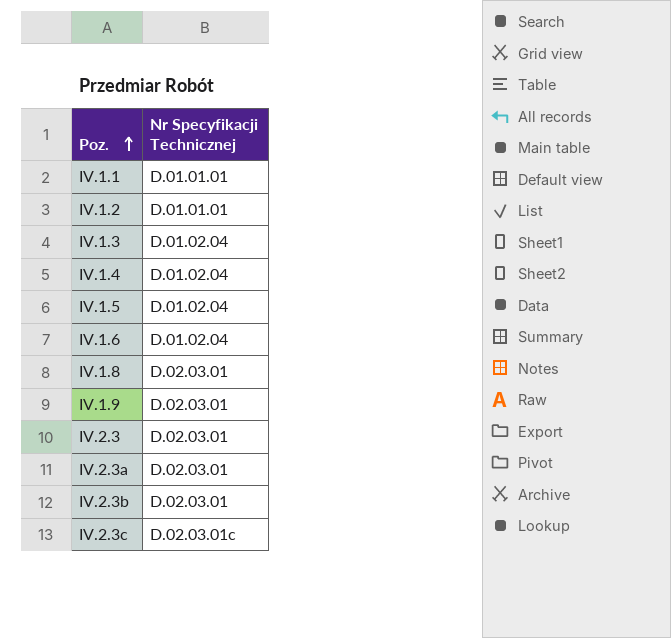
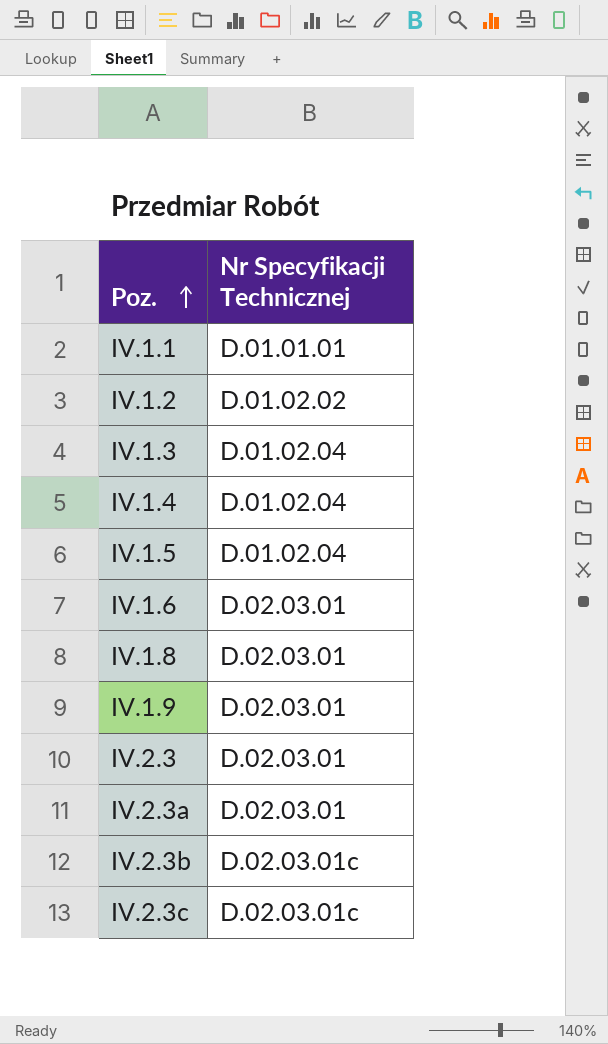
IV.1.2 | Nr Specyfikacji Technicznej: D.01.01.01 -> D.01.02.02
IV.1.6 | Nr Specyfikacji Technicznej: D.01.02.04 -> D.02.03.01
IV.2.3b | Nr Specyfikacji Technicznej: D.02.03.01 -> D.02.03.01c

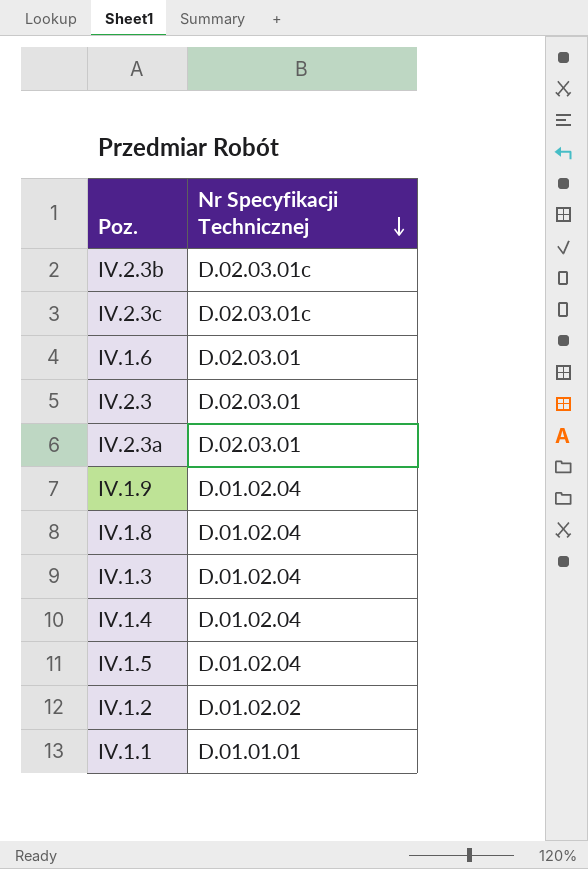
row order: Poz. ascending -> Nr Specyfikacji Technicznej descending
IV.1.9 | Nr Specyfikacji Technicznej: D.02.03.01 -> D.01.02.04
IV.1.8 | Nr Specyfikacji Technicznej: D.02.03.01 -> D.01.02.04

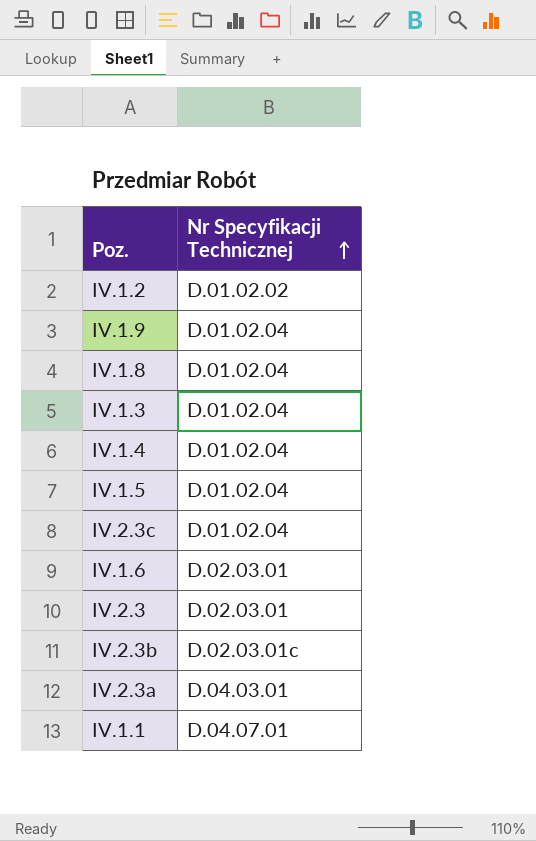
row order: Nr Specyfikacji Technicznej descending -> Nr Specyfikacji Technicznej ascending
IV.2.3c | Nr Specyfikacji Technicznej: D.02.03.01c -> D.01.02.04
IV.2.3a | Nr Specyfikacji Technicznej: D.02.03.01 -> D.04.03.01
IV.1.1 | Nr Specyfikacji Technicznej: D.01.01.01 -> D.04.07.01

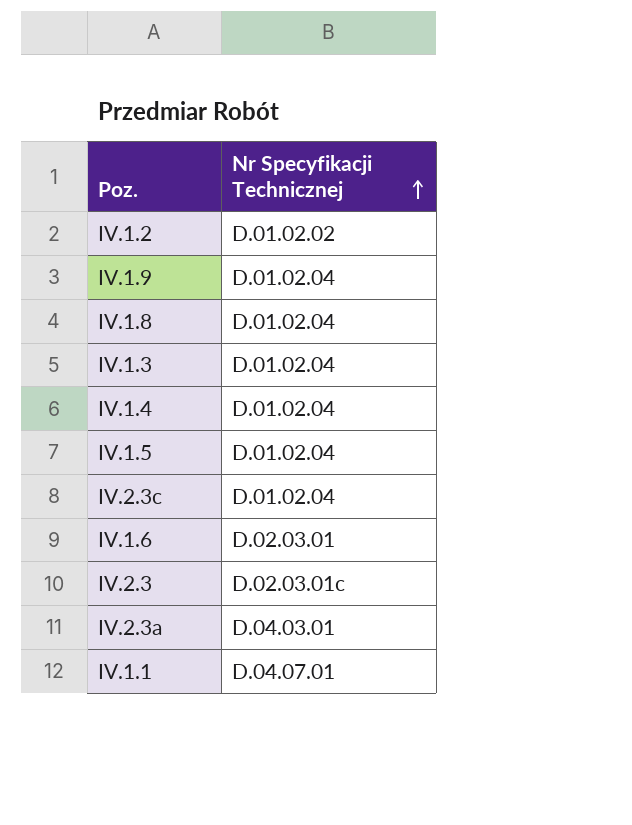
row IV.2.3b: D.02.03.01c -> none
IV.2.3 | Nr Specyfikacji Technicznej: D.02.03.01 -> D.02.03.01c

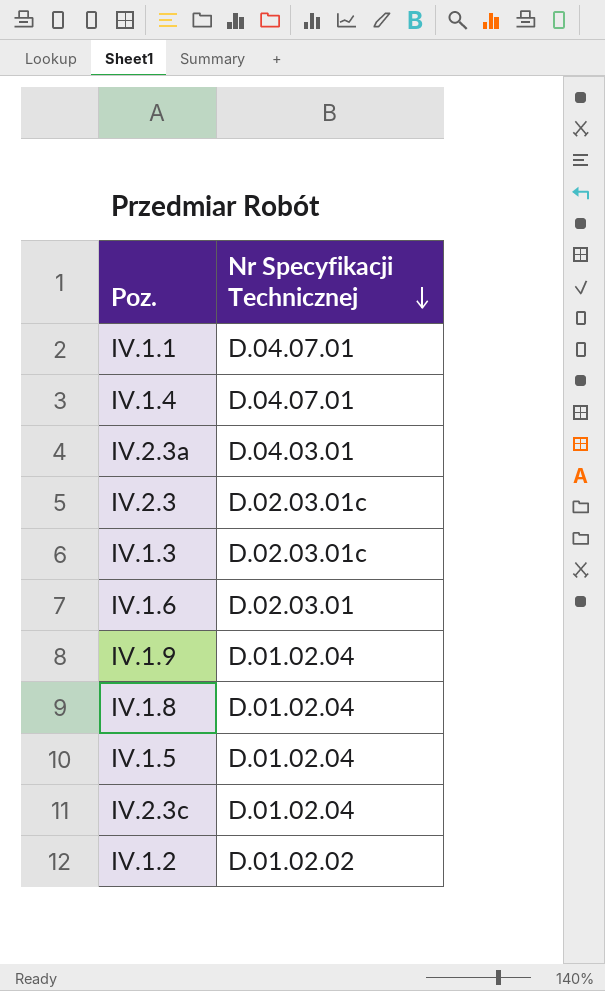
row order: Nr Specyfikacji Technicznej ascending -> Nr Specyfikacji Technicznej descending
IV.1.4 | Nr Specyfikacji Technicznej: D.01.02.04 -> D.04.07.01
IV.1.3 | Nr Specyfikacji Technicznej: D.01.02.04 -> D.02.03.01c

